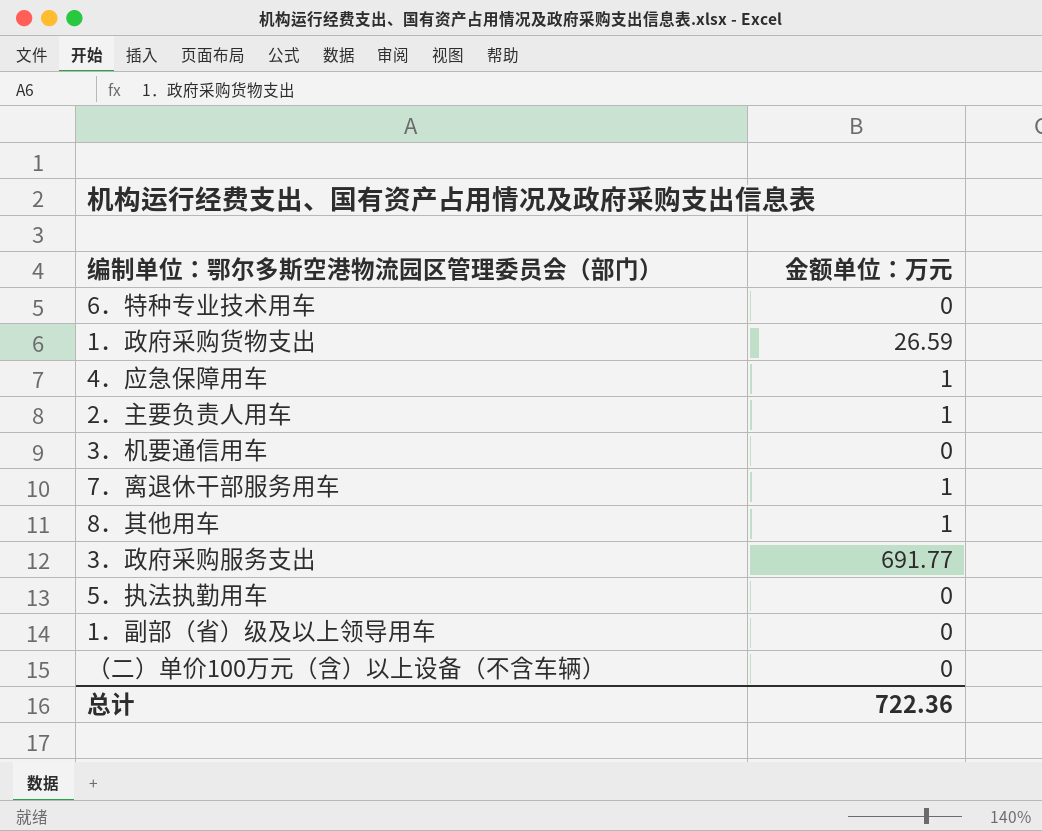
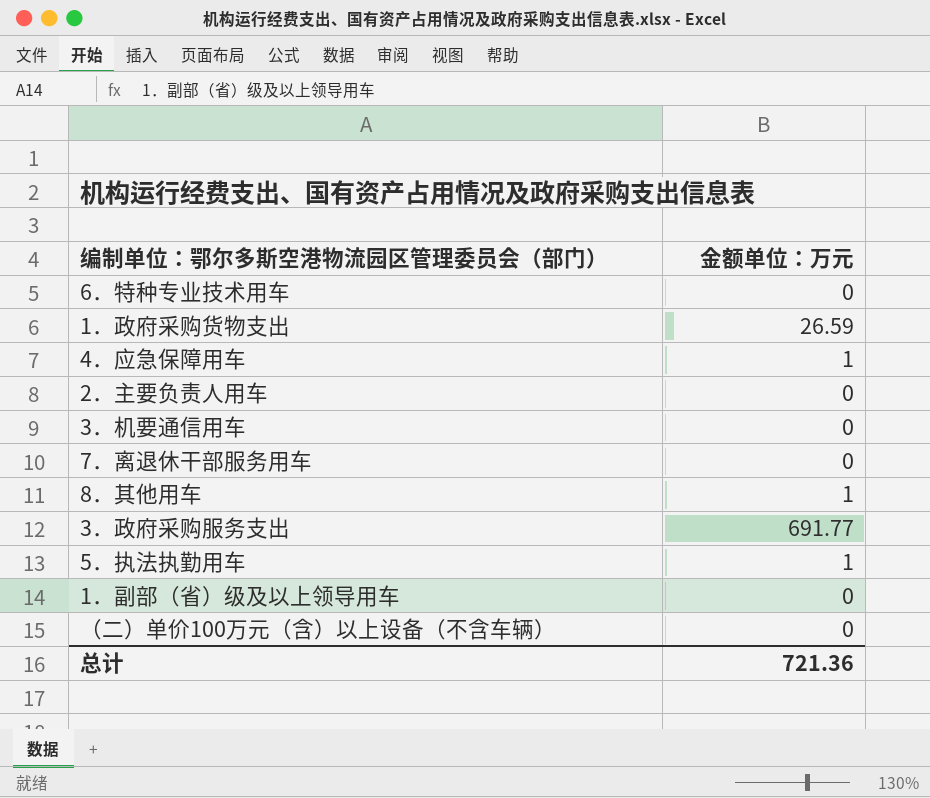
2．主要负责人用车 | 金额单位：万元: 1 -> 0
7．离退休干部服务用车 | 金额单位：万元: 1 -> 0
5．执法执勤用车 | 金额单位：万元: 0 -> 1
总计 | 金额单位：万元: 722.36 -> 721.36

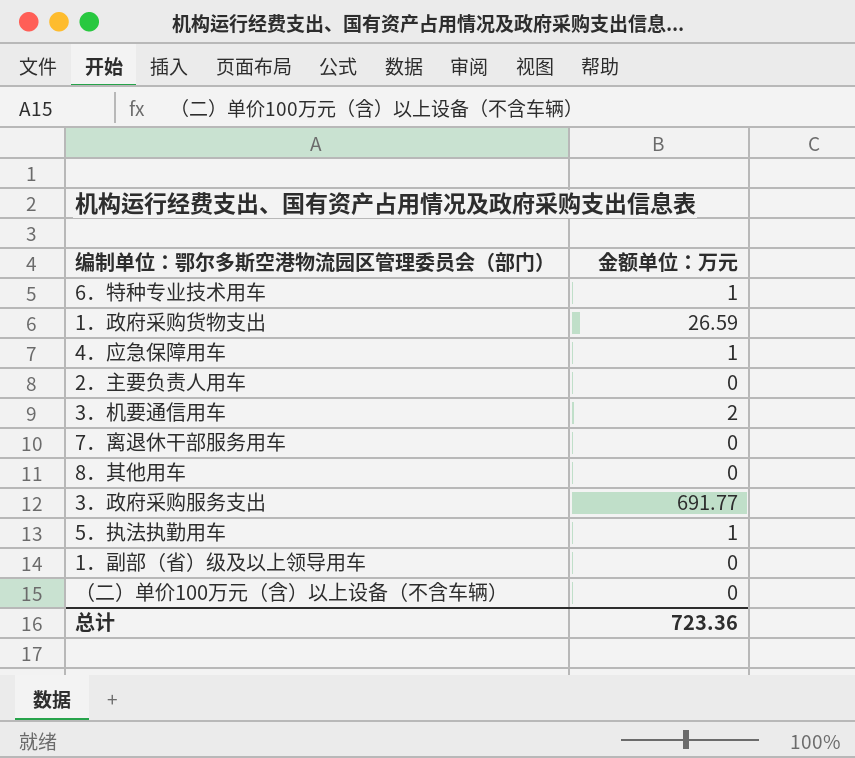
6．特种专业技术用车 | 金额单位：万元: 0 -> 1
3．机要通信用车 | 金额单位：万元: 0 -> 2
8．其他用车 | 金额单位：万元: 1 -> 0
总计 | 金额单位：万元: 721.36 -> 723.36

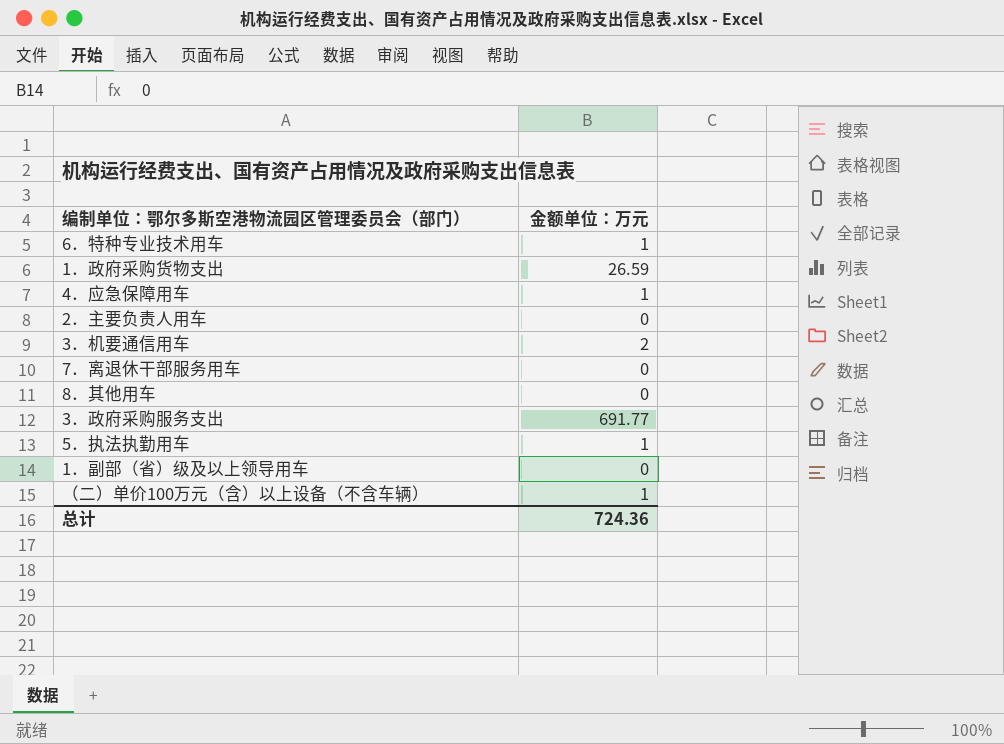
（二）单价100万元（含）以上设备（不含车辆） | 金额单位：万元: 0 -> 1
总计 | 金额单位：万元: 723.36 -> 724.36

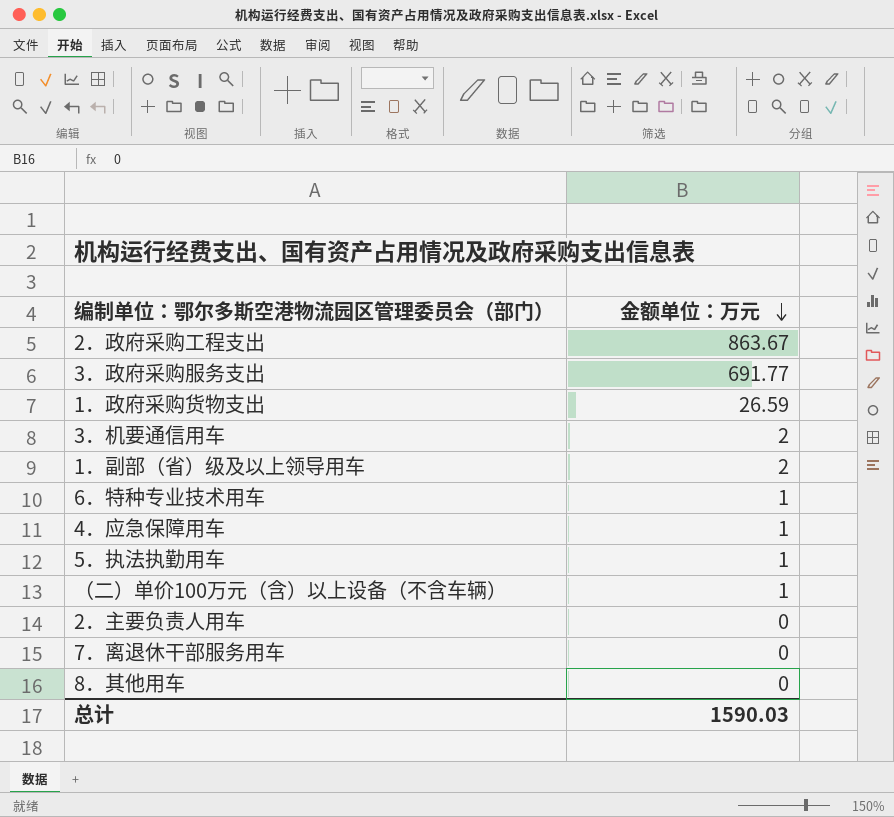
row order: none -> 金额单位：万元 descending
row 2．政府采购工程支出: none -> 863.67
1．副部（省）级及以上领导用车 | 金额单位：万元: 0 -> 2
总计 | 金额单位：万元: 724.36 -> 1590.03

